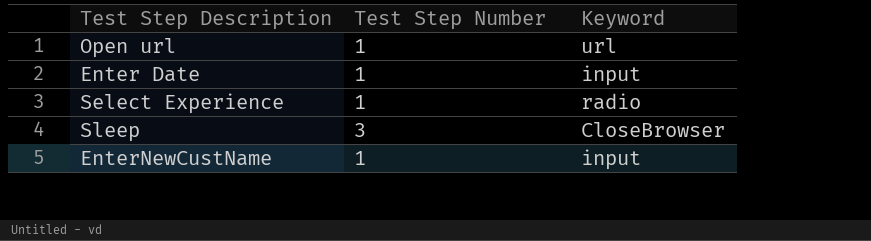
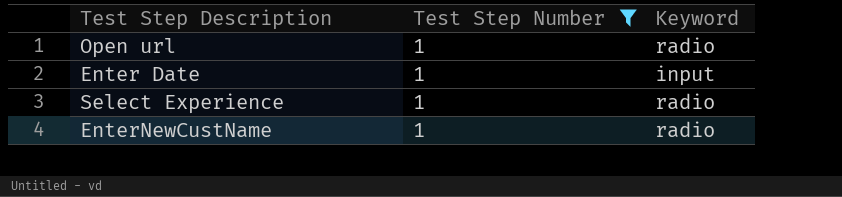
filter: none -> Test Step Number = 1
Open url | Keyword: url -> radio
EnterNewCustName | Keyword: input -> radio

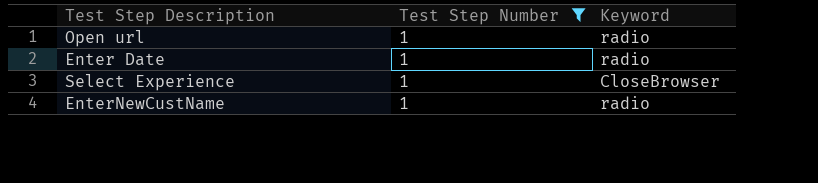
Enter Date | Keyword: input -> radio
Select Experience | Keyword: radio -> CloseBrowser

